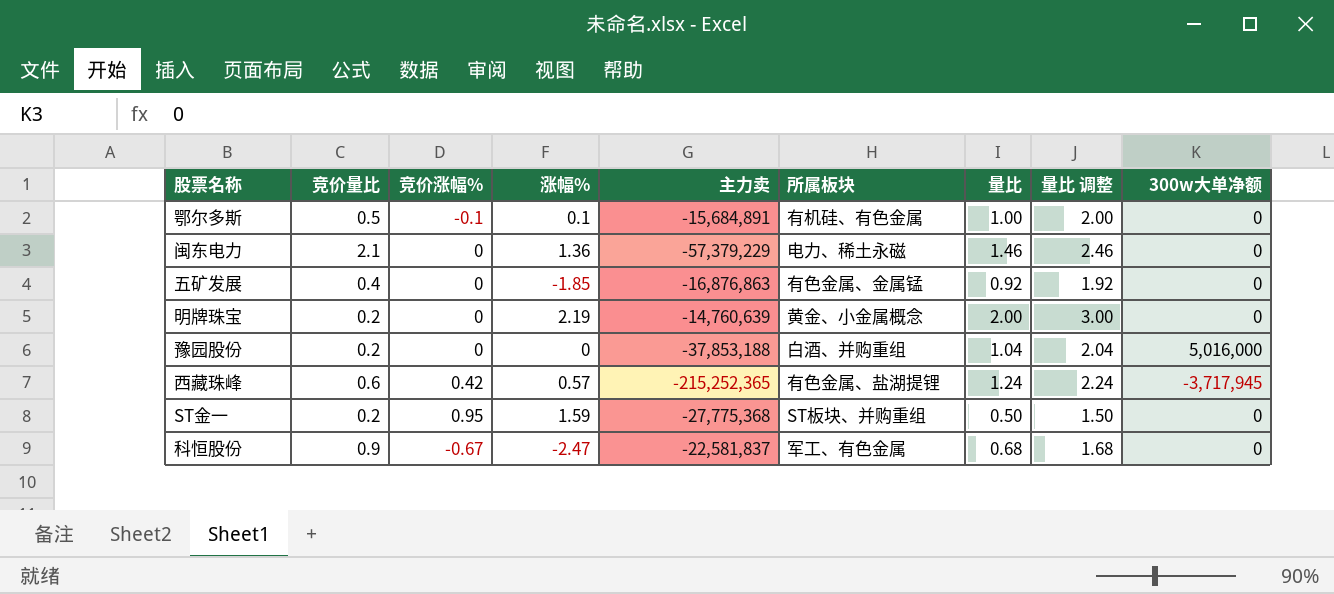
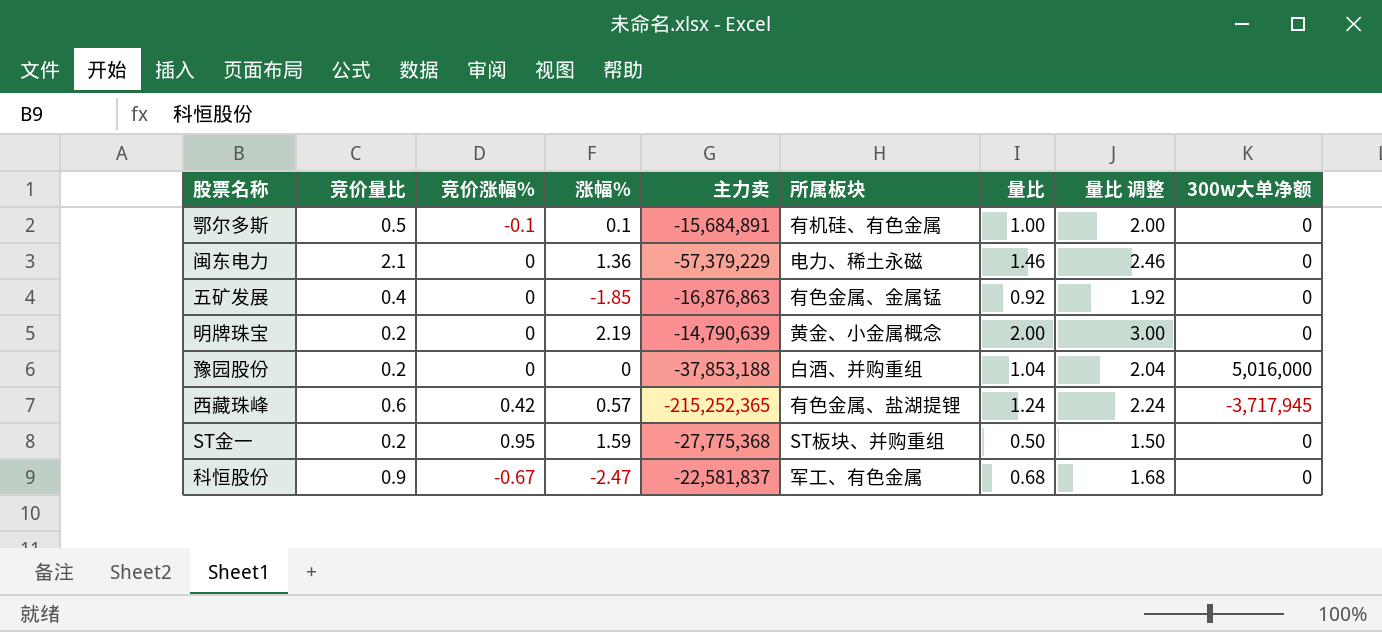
明牌珠宝 | 主力卖: -14,760,639 -> -14,790,639

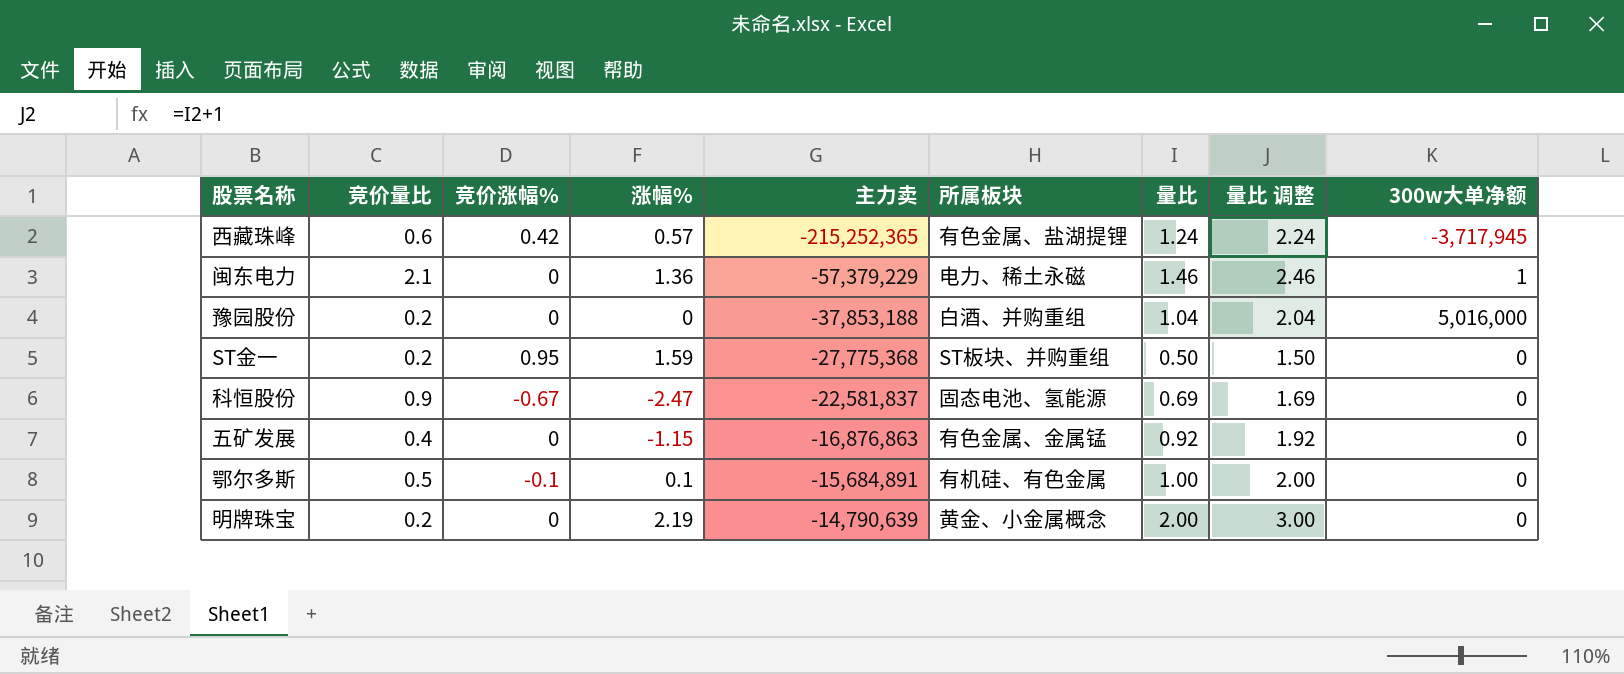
row order: none -> 主力卖 ascending
闽东电力 | 300w大单净额: 0 -> 1
科恒股份 | 所属板块: 军工、有色金属 -> 固态电池、氢能源
科恒股份 | 量比: 0.68 -> 0.69
科恒股份 | 量比 调整: 1.68 -> 1.69
五矿发展 | 涨幅%: -1.85 -> -1.15

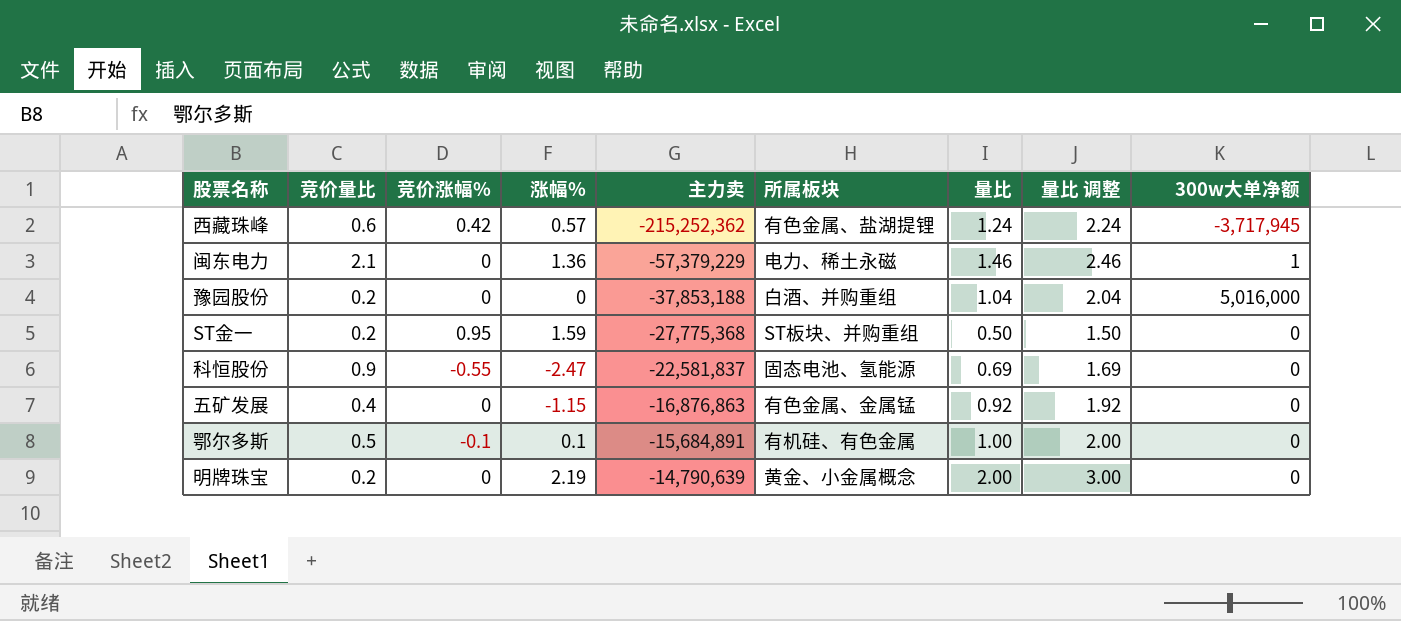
西藏珠峰 | 主力卖: -215,252,365 -> -215,252,362
科恒股份 | 竞价涨幅%: -0.67 -> -0.55

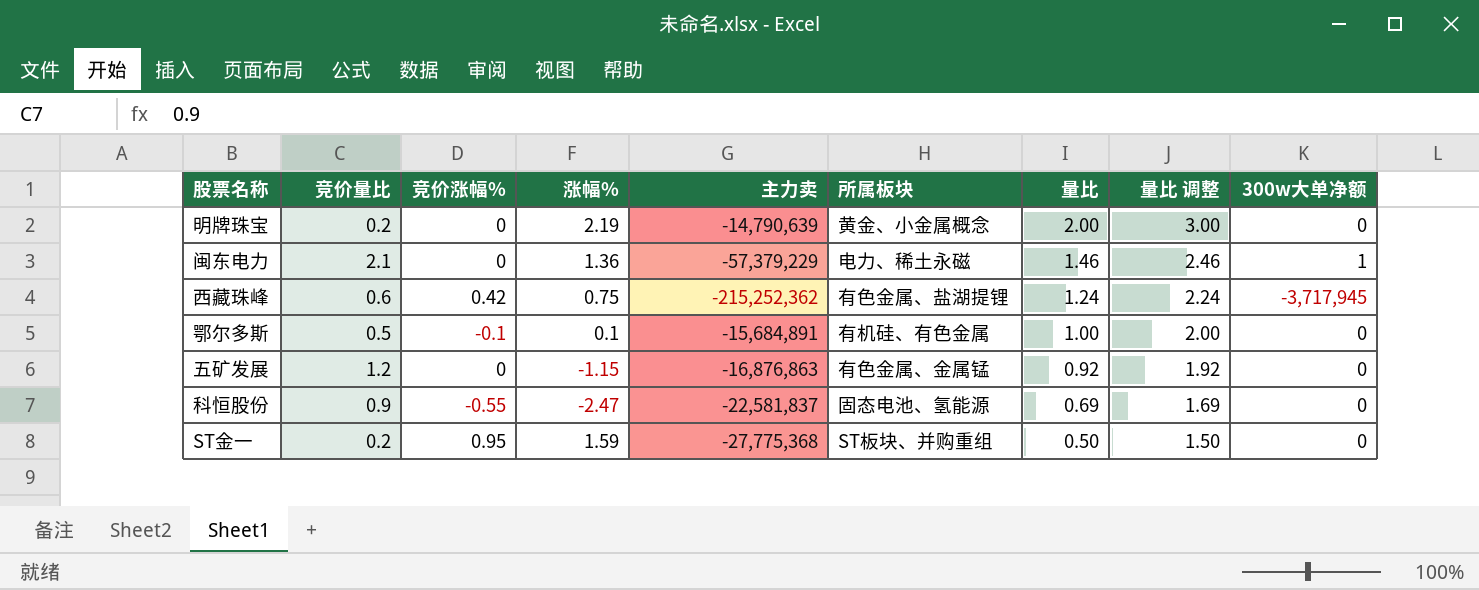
row order: 主力卖 ascending -> 量比 descending
row 豫园股份: 0.2 | 0 | 0 | -37,853,188 | 白酒、并购重组 | 1.04 | 2.04 | 5,016,000 -> none
西藏珠峰 | 涨幅%: 0.57 -> 0.75
五矿发展 | 竞价量比: 0.4 -> 1.2

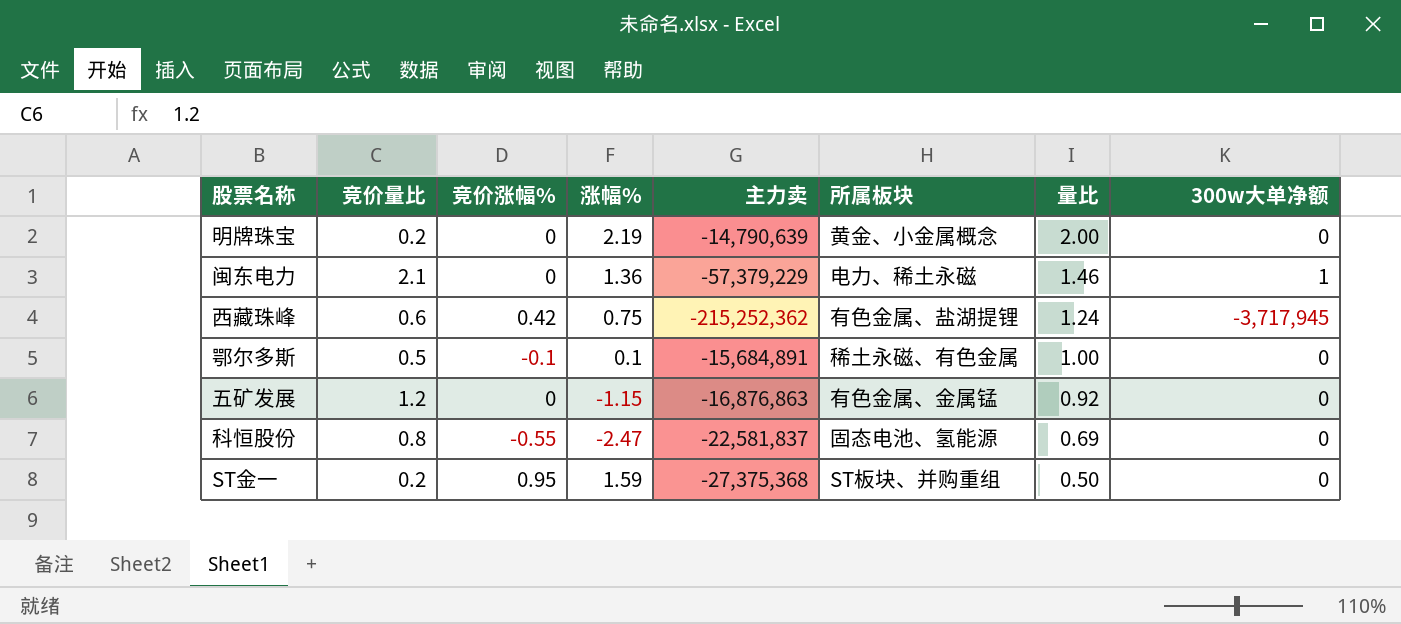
column 量比 调整 | formula: [量比] + 1 -> none
鄂尔多斯 | 所属板块: 有机硅、有色金属 -> 稀土永磁、有色金属
科恒股份 | 竞价量比: 0.9 -> 0.8
ST金一 | 主力卖: -27,775,368 -> -27,375,368

